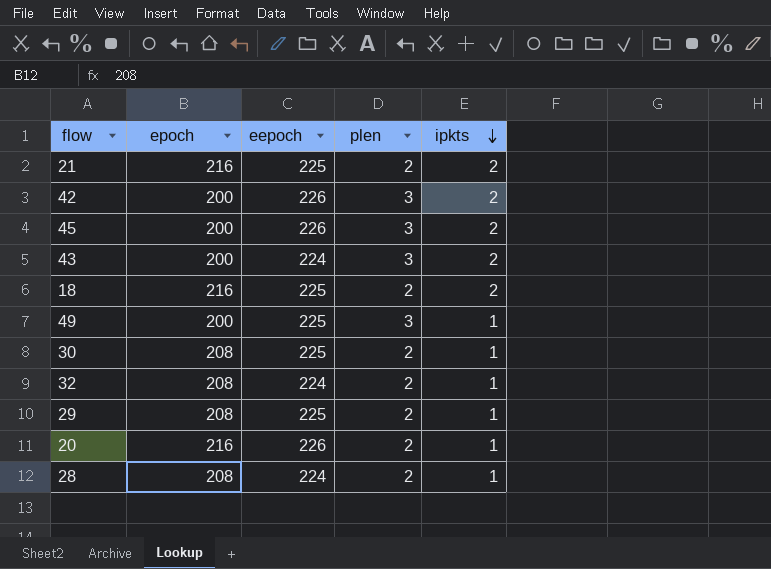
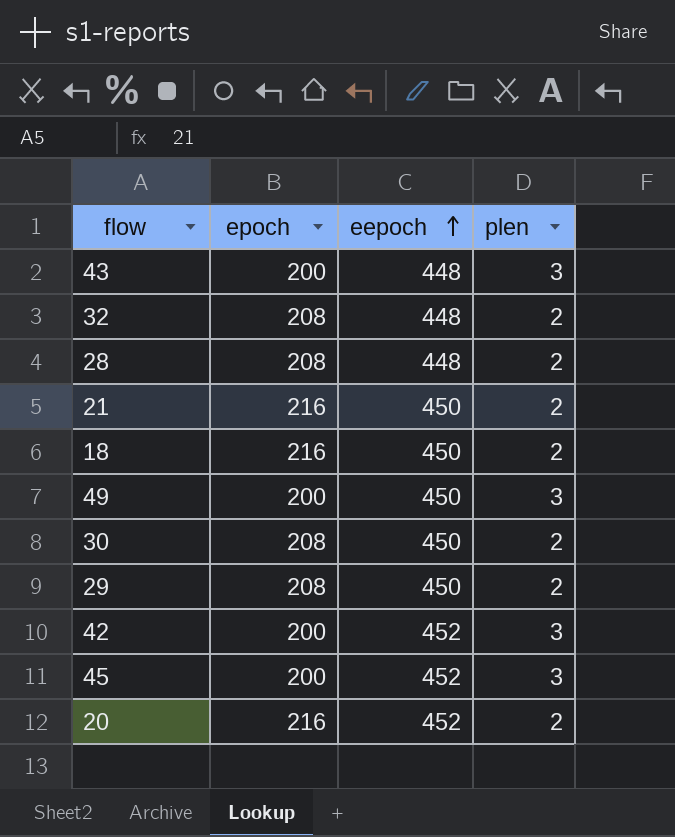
row order: ipkts descending -> eepoch ascending
column ipkts | position: 5 -> none
43 | eepoch: 224 -> 448
32 | eepoch: 224 -> 448
28 | eepoch: 224 -> 448
21 | eepoch: 225 -> 450
18 | eepoch: 225 -> 450
49 | eepoch: 225 -> 450
30 | eepoch: 225 -> 450
29 | eepoch: 225 -> 450
42 | eepoch: 226 -> 452
45 | eepoch: 226 -> 452
20 | eepoch: 226 -> 452

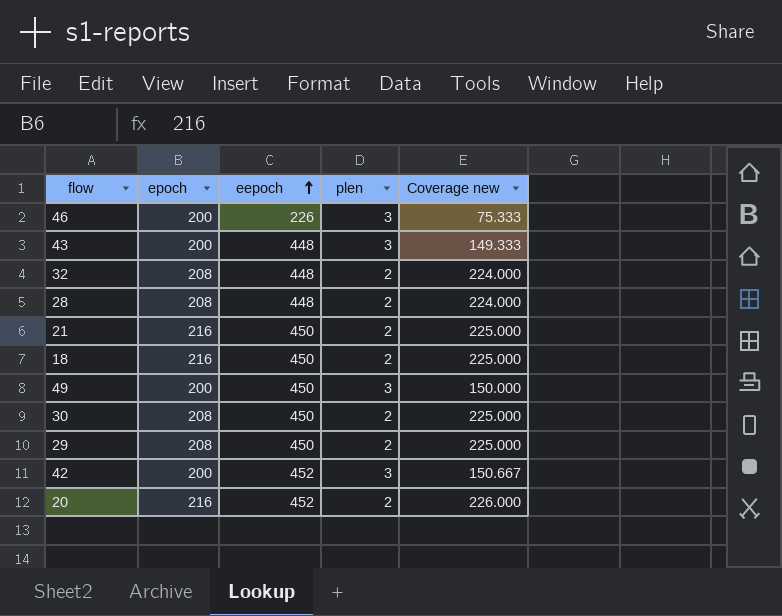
column Coverage new | formula: none -> [eepoch] / [plen]
row 45: 200 | 452 | 3 -> none
row 46: none -> 200 | 226 | 3 | 75.333

